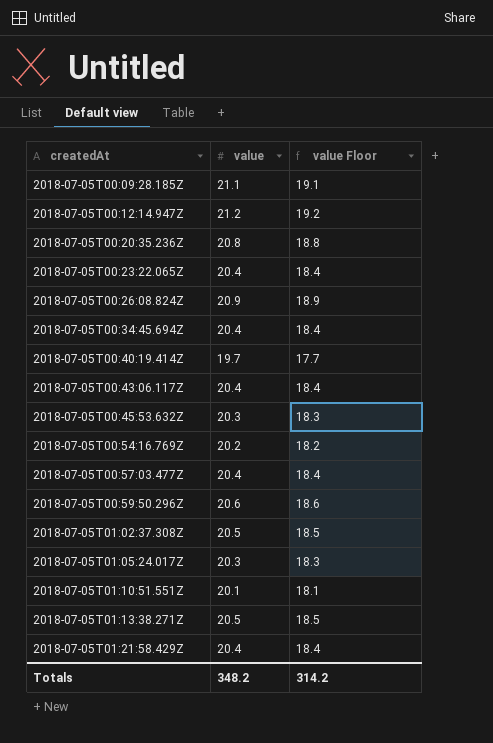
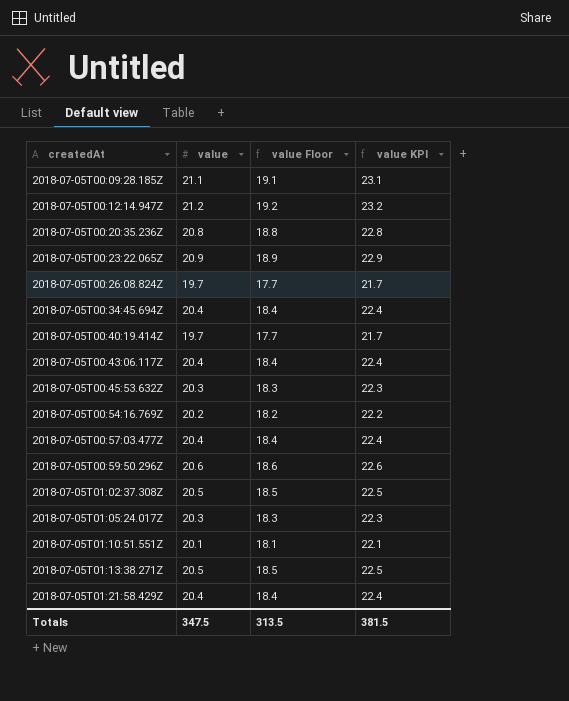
column value KPI | formula: none -> [value] + 2
2018-07-05T00:23:22.065Z | value: 20.4 -> 20.9
2018-07-05T00:23:22.065Z | value Floor: 18.4 -> 18.9
2018-07-05T00:26:08.824Z | value: 20.9 -> 19.7
2018-07-05T00:26:08.824Z | value Floor: 18.9 -> 17.7
Totals | value: 348.2 -> 347.5
Totals | value Floor: 314.2 -> 313.5

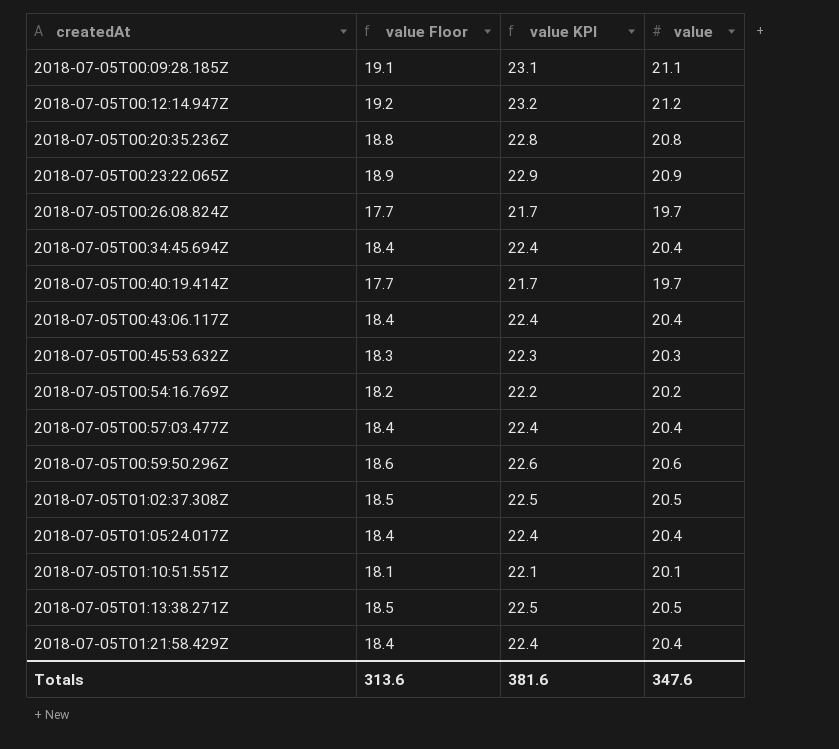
column value | position: 2 -> 4
2018-07-05T01:05:24.017Z | value Floor: 18.3 -> 18.4
2018-07-05T01:05:24.017Z | value KPI: 22.3 -> 22.4
2018-07-05T01:05:24.017Z | value: 20.3 -> 20.4
Totals | value Floor: 313.5 -> 313.6
Totals | value KPI: 381.5 -> 381.6
Totals | value: 347.5 -> 347.6

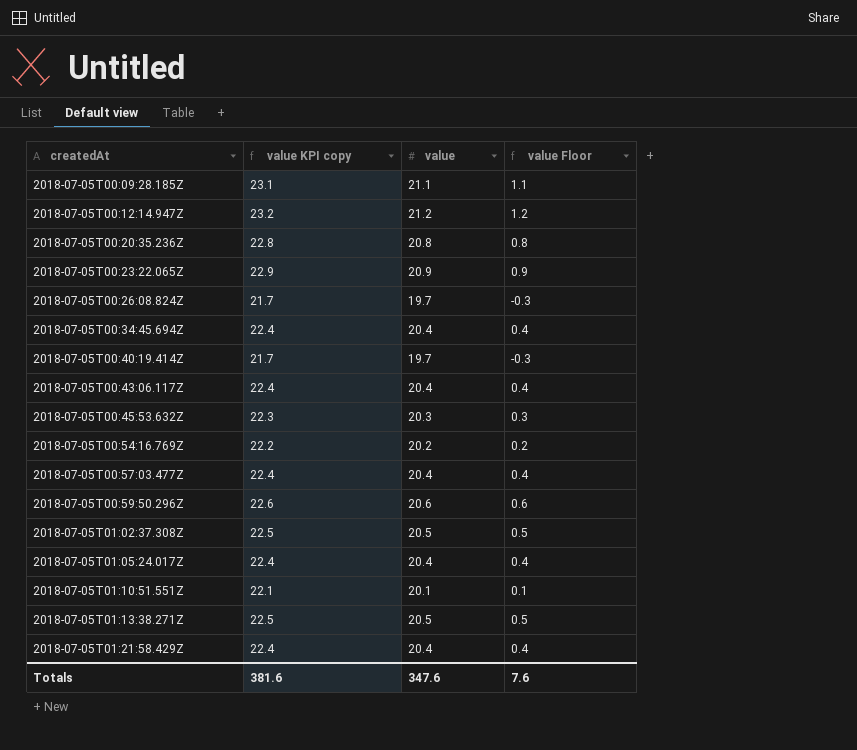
column name: value KPI -> value KPI copy
column value Floor | formula: [value] - 2 -> [value] - 20
column value Floor | position: 2 -> 4
Totals | value Floor: 313.6 -> 7.6

